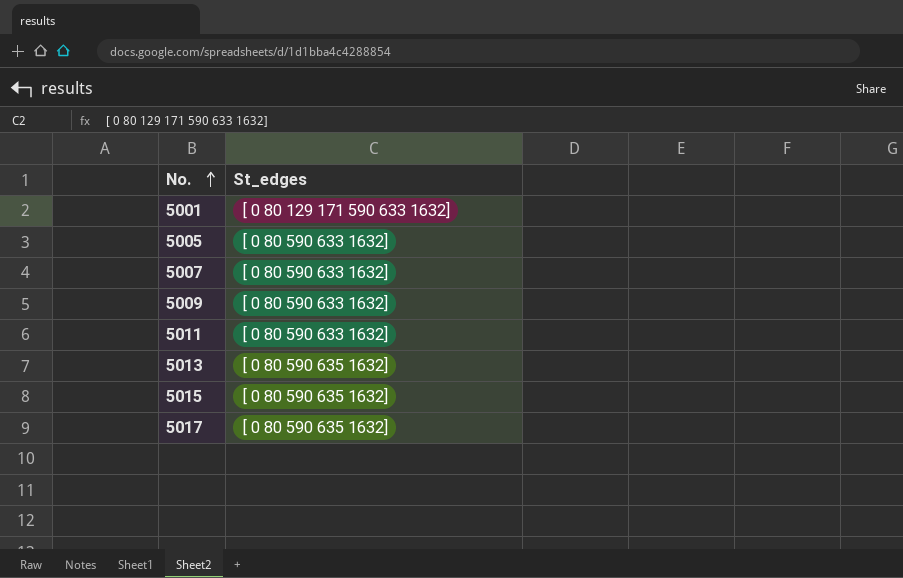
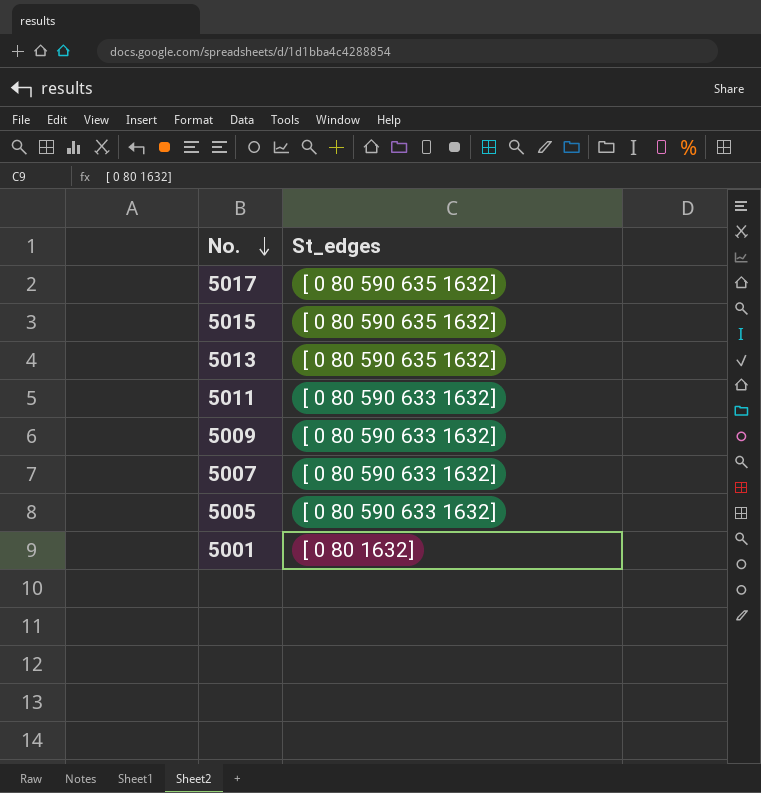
row order: No. ascending -> No. descending
5001 | St_edges: [ 0 80 129 171 590 633 1632] -> [ 0 80 1632]

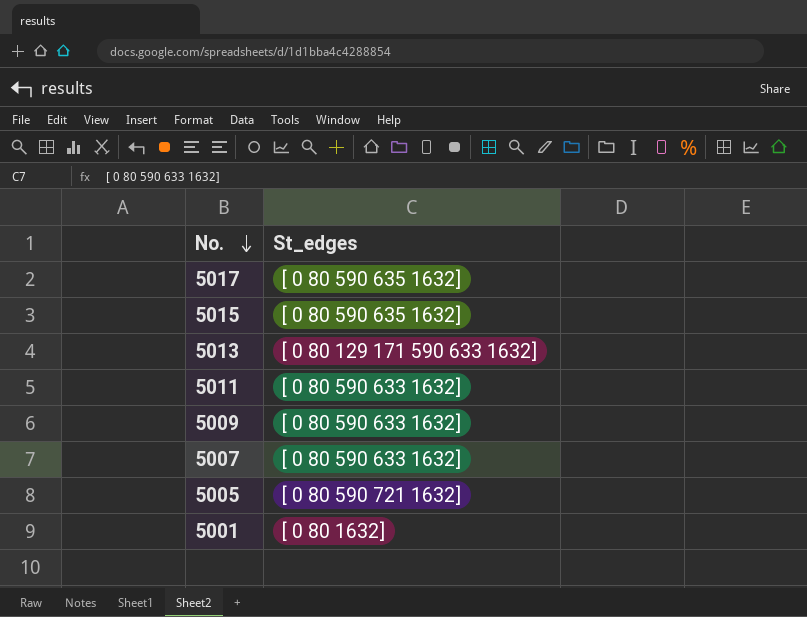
5013 | St_edges: [ 0 80 590 635 1632] -> [ 0 80 129 171 590 633 1632]
5005 | St_edges: [ 0 80 590 633 1632] -> [ 0 80 590 721 1632]

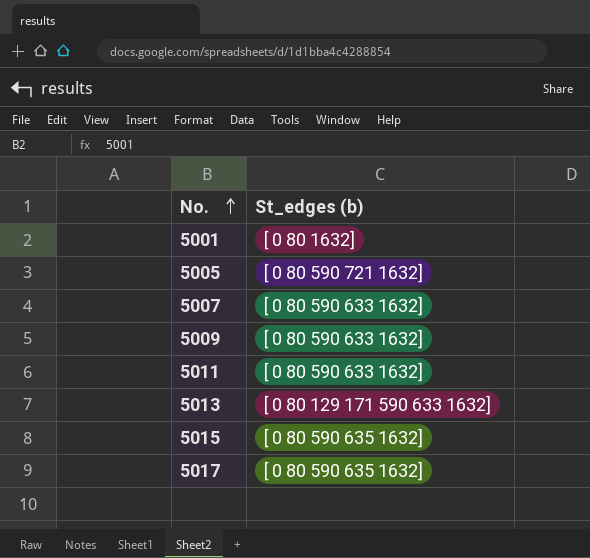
row order: No. descending -> No. ascending
column name: St_edges -> St_edges (b)

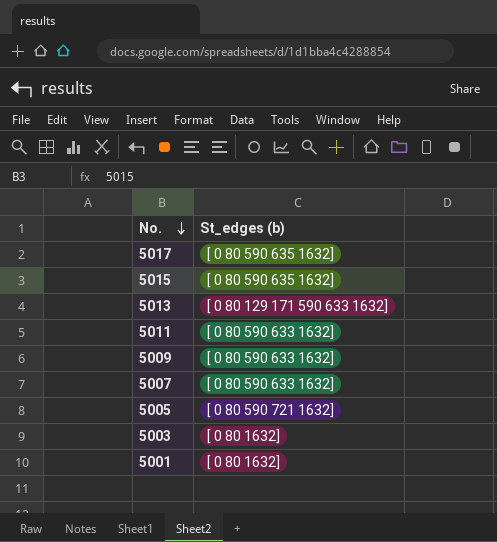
row order: No. ascending -> No. descending
row 5003: none -> [ 0 80 1632]

